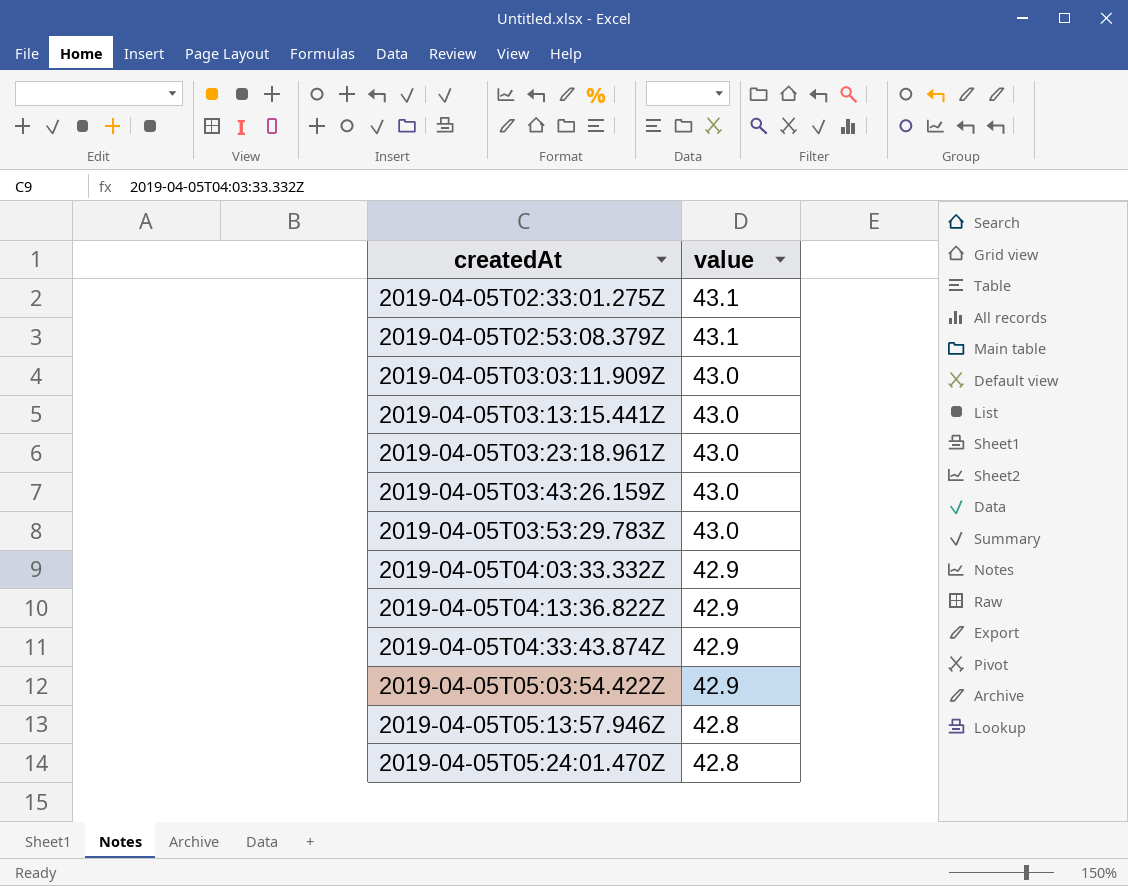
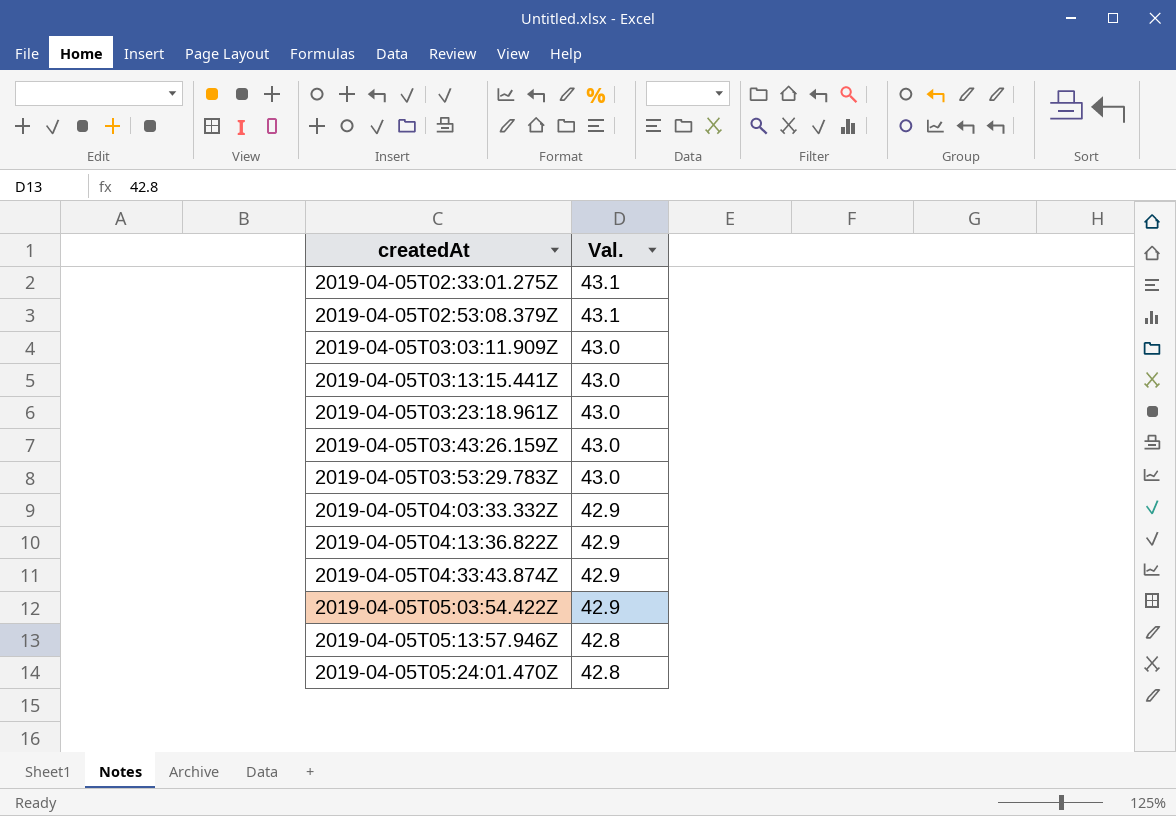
column name: value -> Val.

